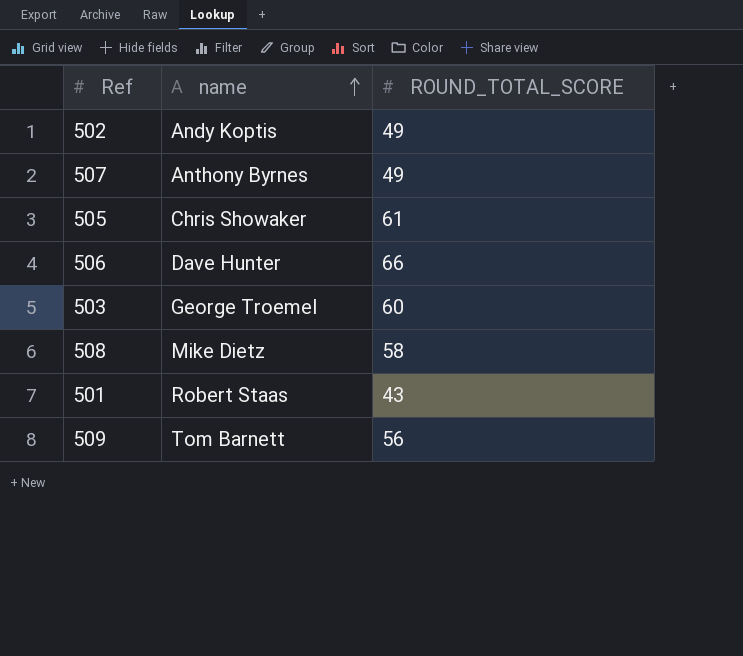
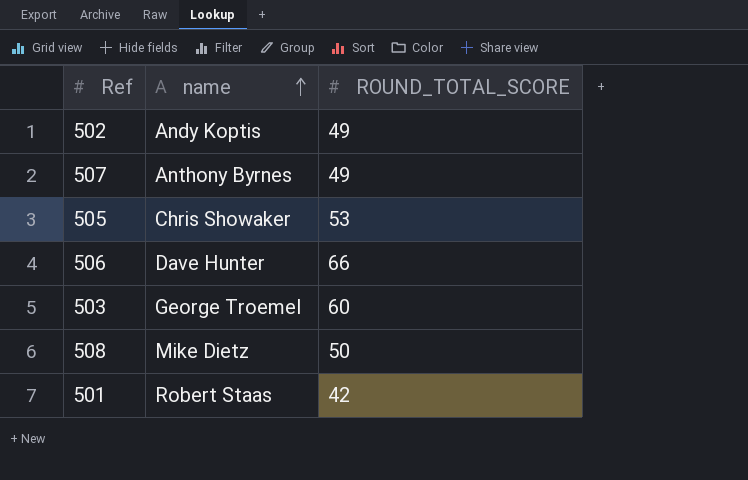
row 509: Tom Barnett | 56 -> none
505 | ROUND_TOTAL_SCORE: 61 -> 53
508 | ROUND_TOTAL_SCORE: 58 -> 50
501 | ROUND_TOTAL_SCORE: 43 -> 42

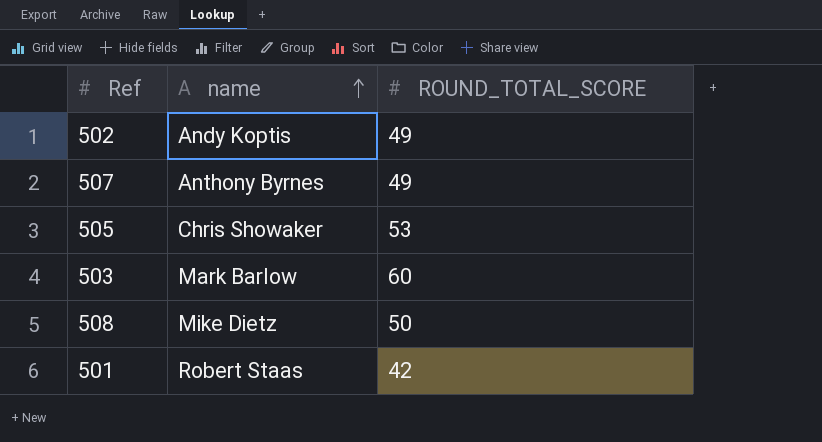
row 506: Dave Hunter | 66 -> none
503 | name: George Troemel -> Mark Barlow

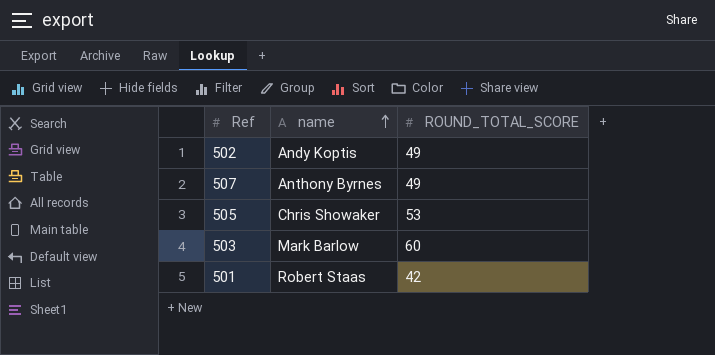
row 508: Mike Dietz | 50 -> none

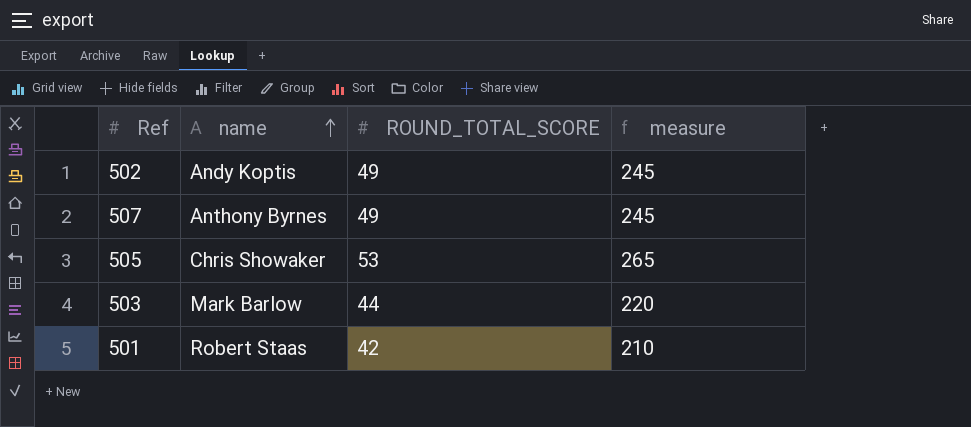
column measure | formula: none -> [ROUND_TOTAL_SCORE] * 5
503 | ROUND_TOTAL_SCORE: 60 -> 44

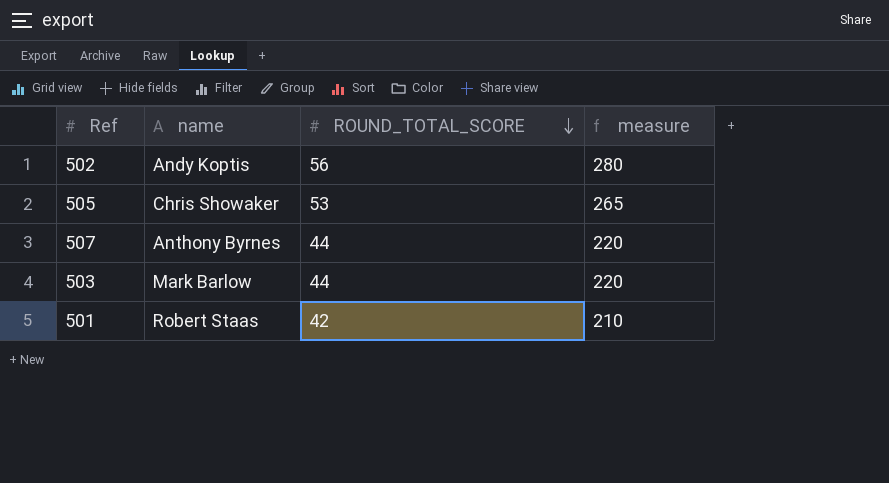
row order: name ascending -> ROUND_TOTAL_SCORE descending
502 | ROUND_TOTAL_SCORE: 49 -> 56
502 | measure: 245 -> 280
507 | ROUND_TOTAL_SCORE: 49 -> 44
507 | measure: 245 -> 220

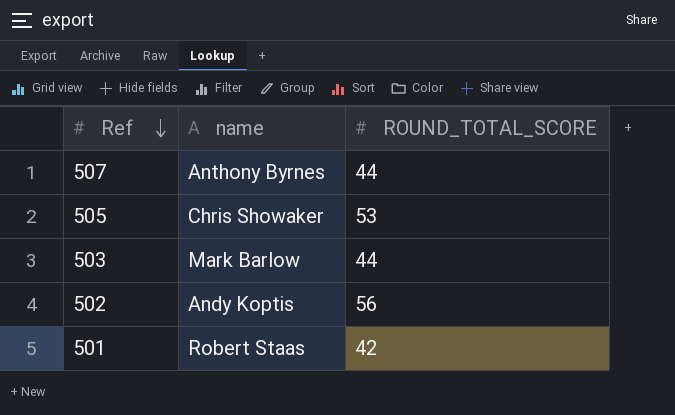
row order: ROUND_TOTAL_SCORE descending -> Ref descending
column measure | formula: [ROUND_TOTAL_SCORE] * 5 -> none

